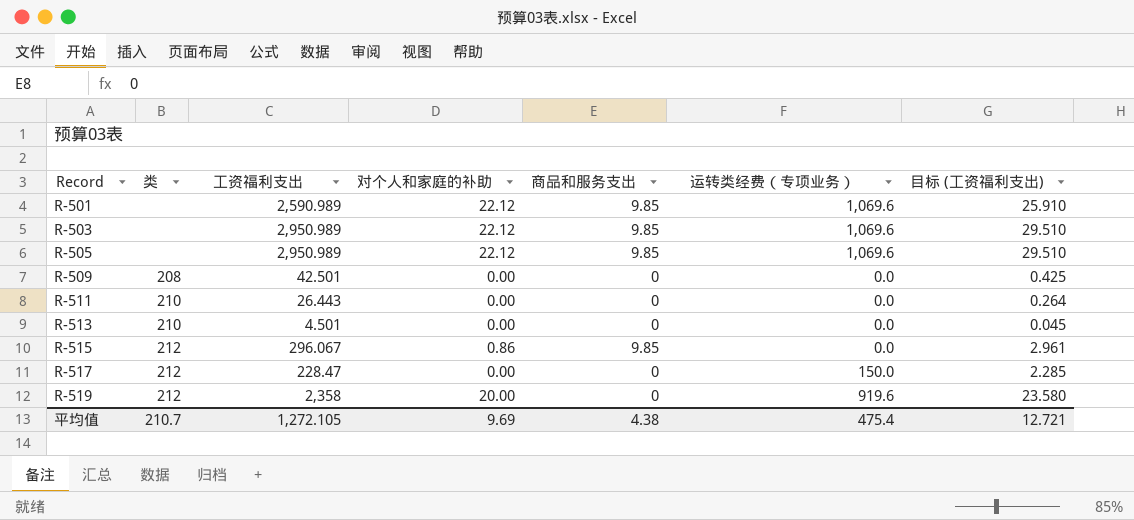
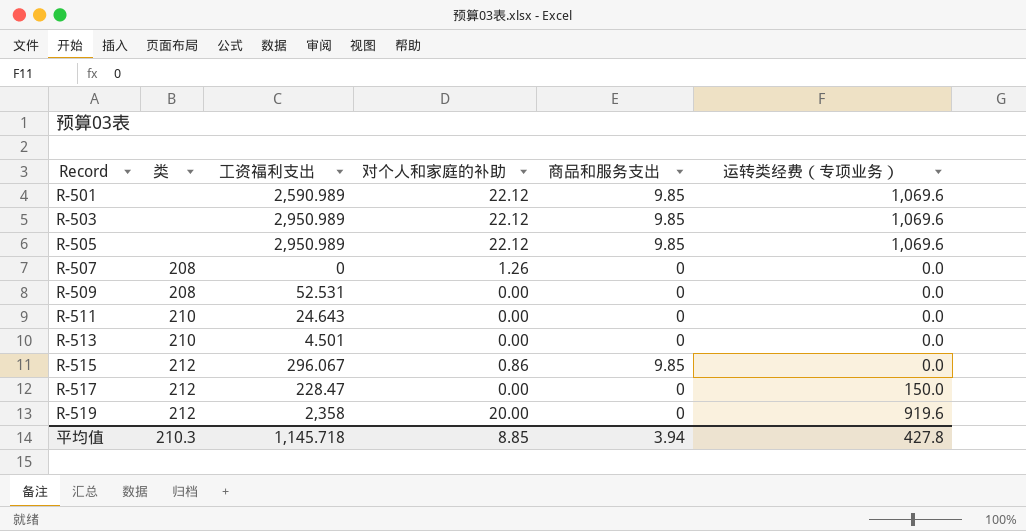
column 目标 (工资福利支出) | formula: [工资福利支出] * 0.01 -> none
row R-507: none -> 208 | 0 | 1.26 | 0 | 0.0
R-509 | 工资福利支出: 42.501 -> 52.531
R-511 | 工资福利支出: 26.443 -> 24.643
平均值 | 类: 210.7 -> 210.3
平均值 | 工资福利支出: 1,272.105 -> 1,145.718
平均值 | 对个人和家庭的补助: 9.69 -> 8.85
平均值 | 商品和服务支出: 4.38 -> 3.94
平均值 | 运转类经费（专项业务）: 475.4 -> 427.8

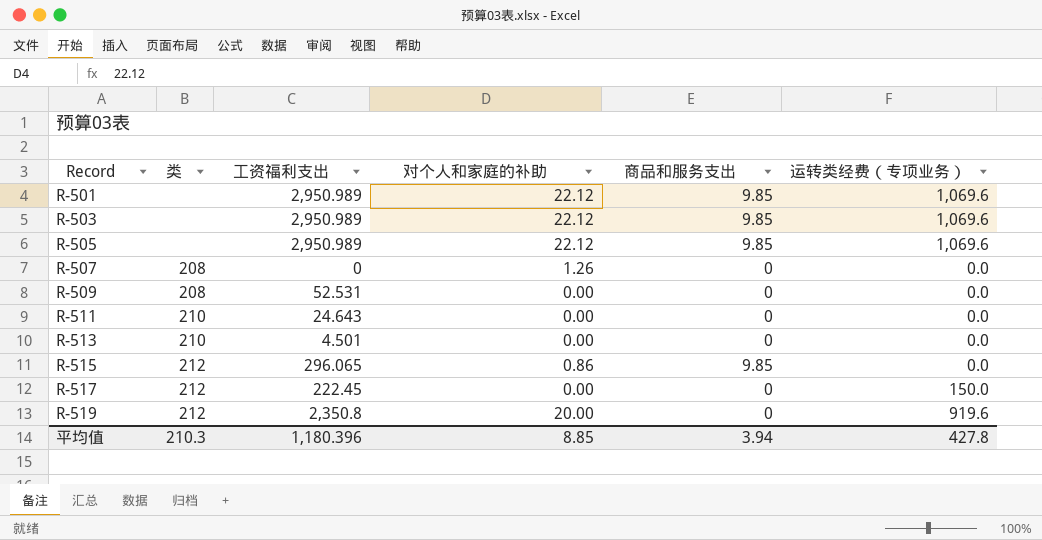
R-501 | 工资福利支出: 2,590.989 -> 2,950.989
R-515 | 工资福利支出: 296.067 -> 296.065
R-517 | 工资福利支出: 228.47 -> 222.45
R-519 | 工资福利支出: 2,358 -> 2,350.8
平均值 | 工资福利支出: 1,145.718 -> 1,180.396

